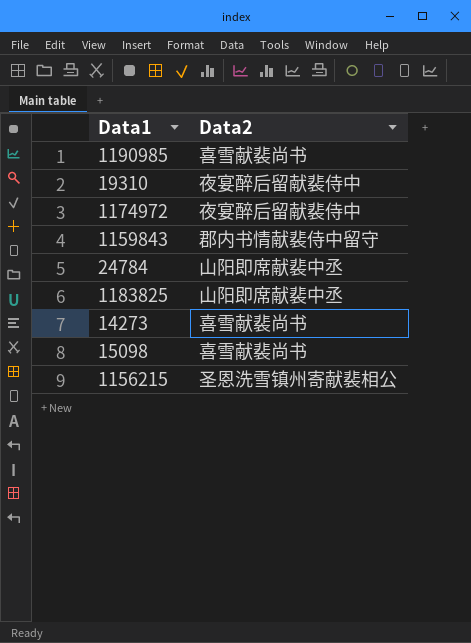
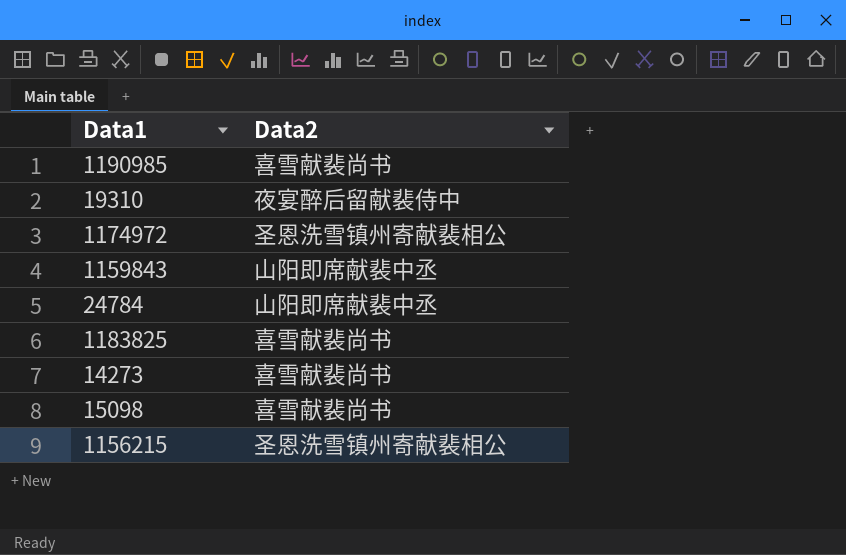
1174972 | Data2: 夜宴醉后留献裴侍中 -> 圣恩洗雪镇州寄献裴相公
1159843 | Data2: 郡内书情献裴侍中留守 -> 山阳即席献裴中丞
1183825 | Data2: 山阳即席献裴中丞 -> 喜雪献裴尚书

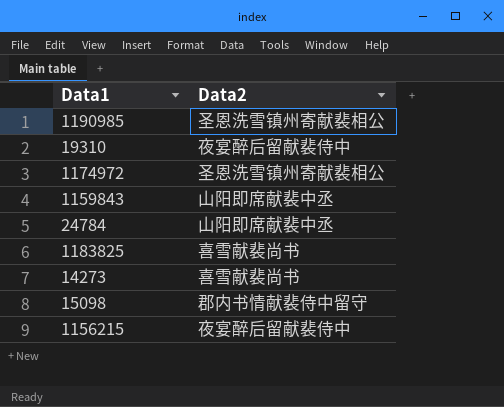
1190985 | Data2: 喜雪献裴尚书 -> 圣恩洗雪镇州寄献裴相公
15098 | Data2: 喜雪献裴尚书 -> 郡内书情献裴侍中留守
1156215 | Data2: 圣恩洗雪镇州寄献裴相公 -> 夜宴醉后留献裴侍中

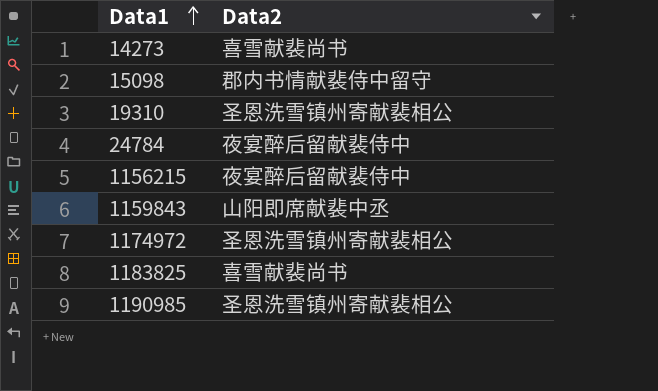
row order: none -> Data1 ascending
19310 | Data2: 夜宴醉后留献裴侍中 -> 圣恩洗雪镇州寄献裴相公
24784 | Data2: 山阳即席献裴中丞 -> 夜宴醉后留献裴侍中

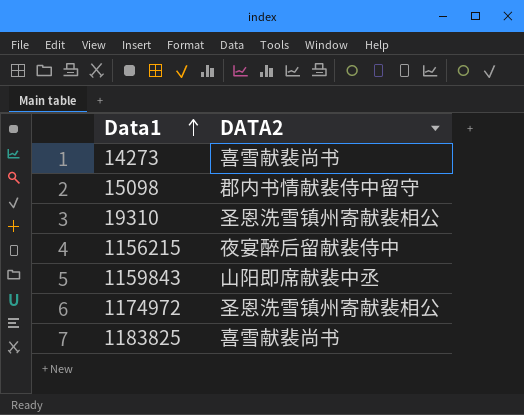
column name: Data2 -> DATA2
row 24784: 夜宴醉后留献裴侍中 -> none
row 1190985: 圣恩洗雪镇州寄献裴相公 -> none

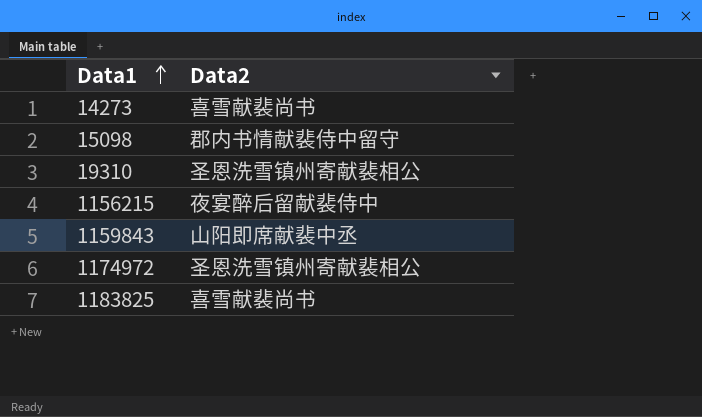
column name: DATA2 -> Data2

